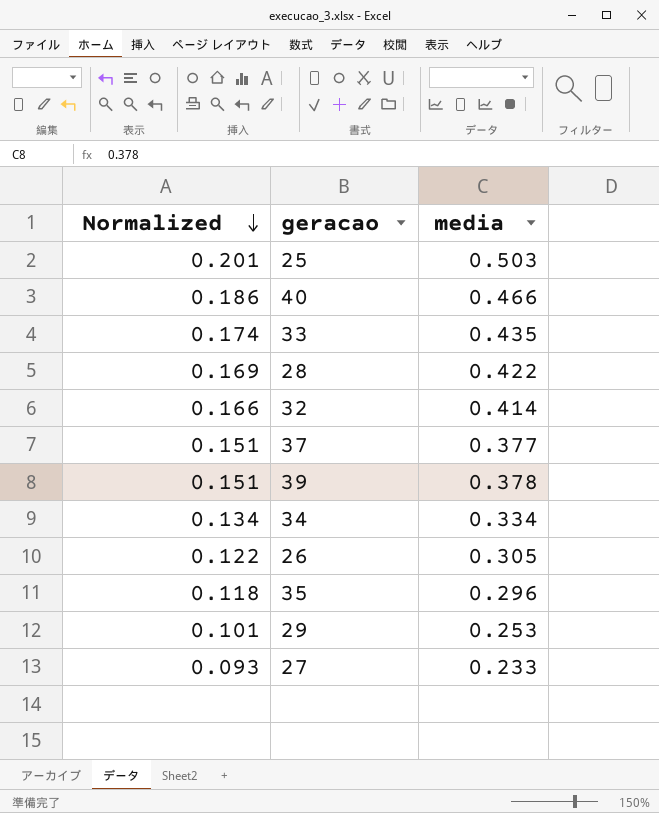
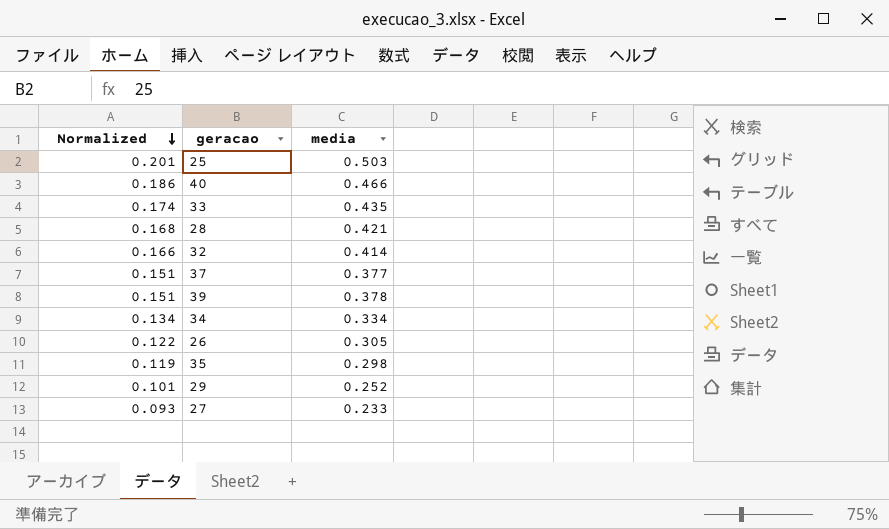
28 | Normalized: 0.169 -> 0.168
28 | media: 0.422 -> 0.421
35 | Normalized: 0.118 -> 0.119
35 | media: 0.296 -> 0.298
29 | media: 0.253 -> 0.252

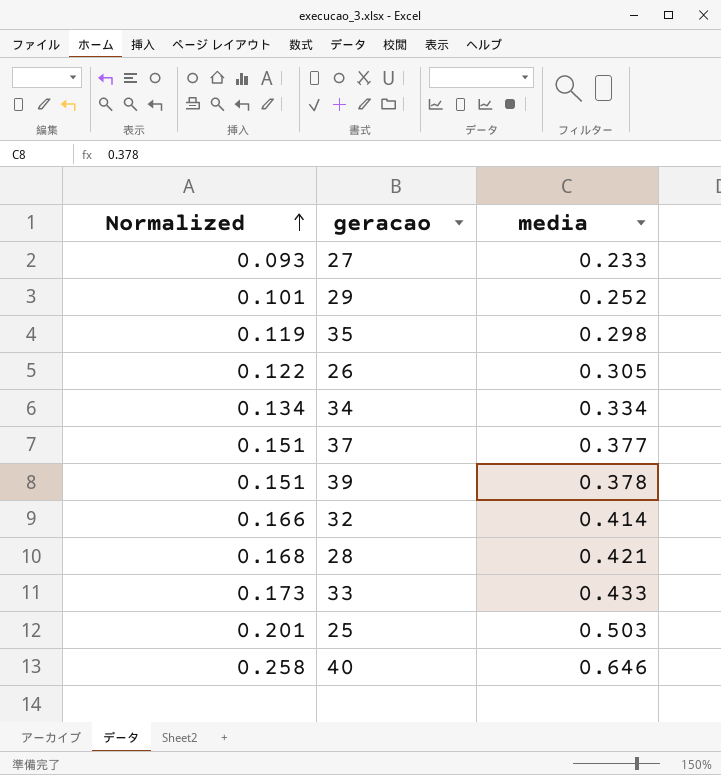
row order: Normalized descending -> Normalized ascending
33 | Normalized: 0.174 -> 0.173
33 | media: 0.435 -> 0.433
40 | Normalized: 0.186 -> 0.258
40 | media: 0.466 -> 0.646

